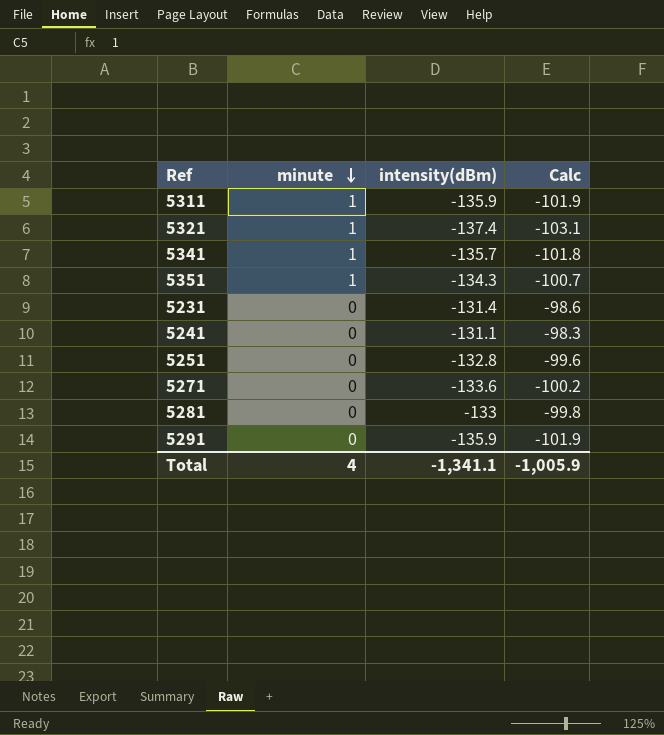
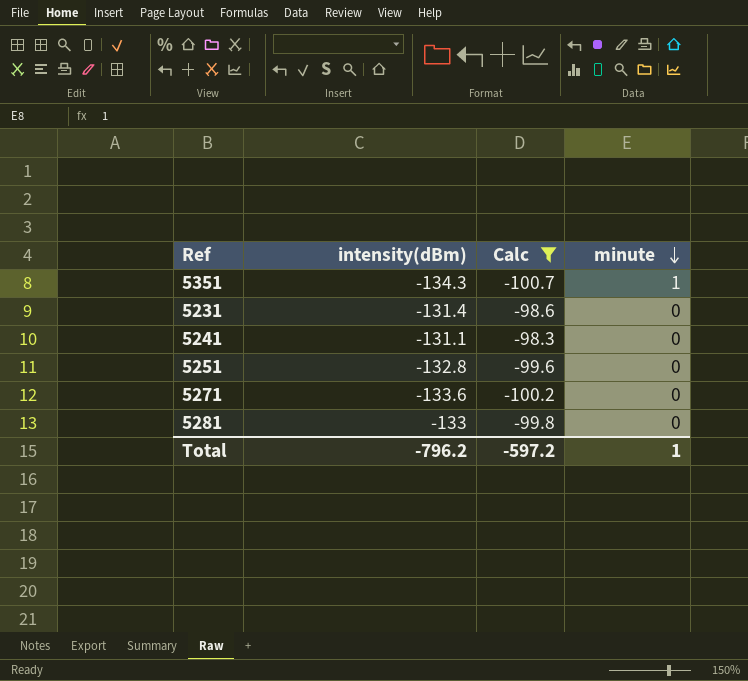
filter: none -> Calc >= -100.7
column minute | position: 2 -> 4
Total | intensity(dBm): -1,341.1 -> -796.2
Total | Calc: -1,005.9 -> -597.2
Total | minute: 4 -> 1

